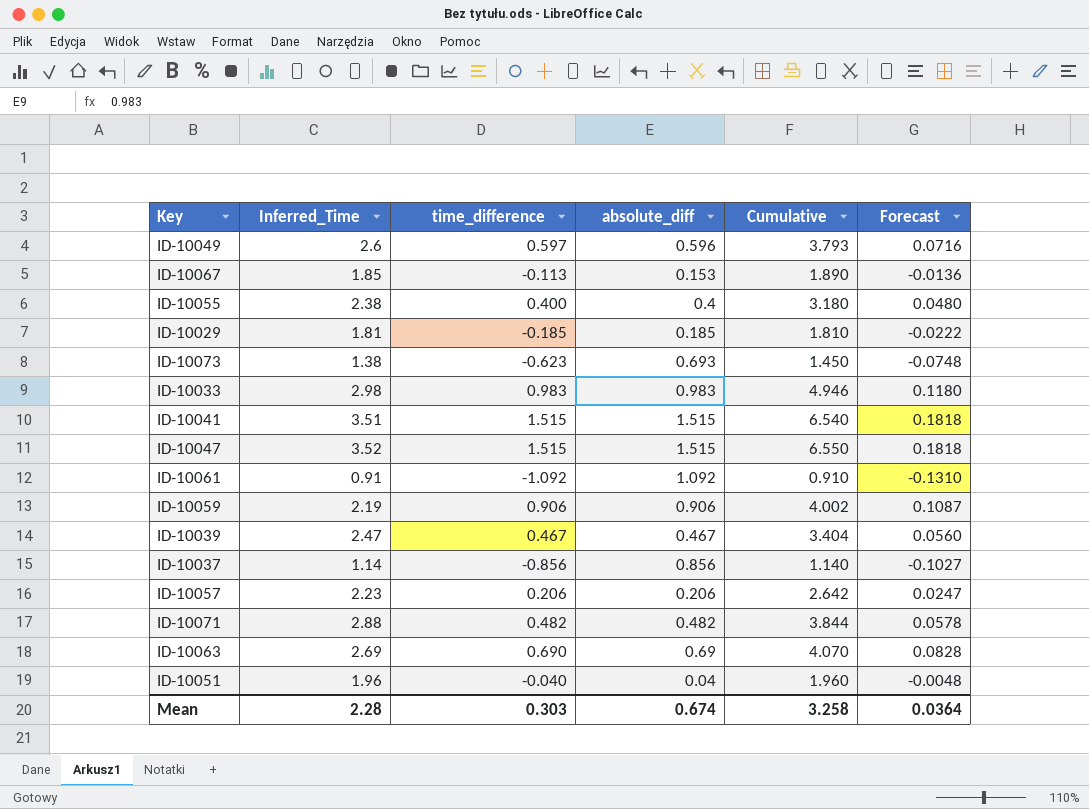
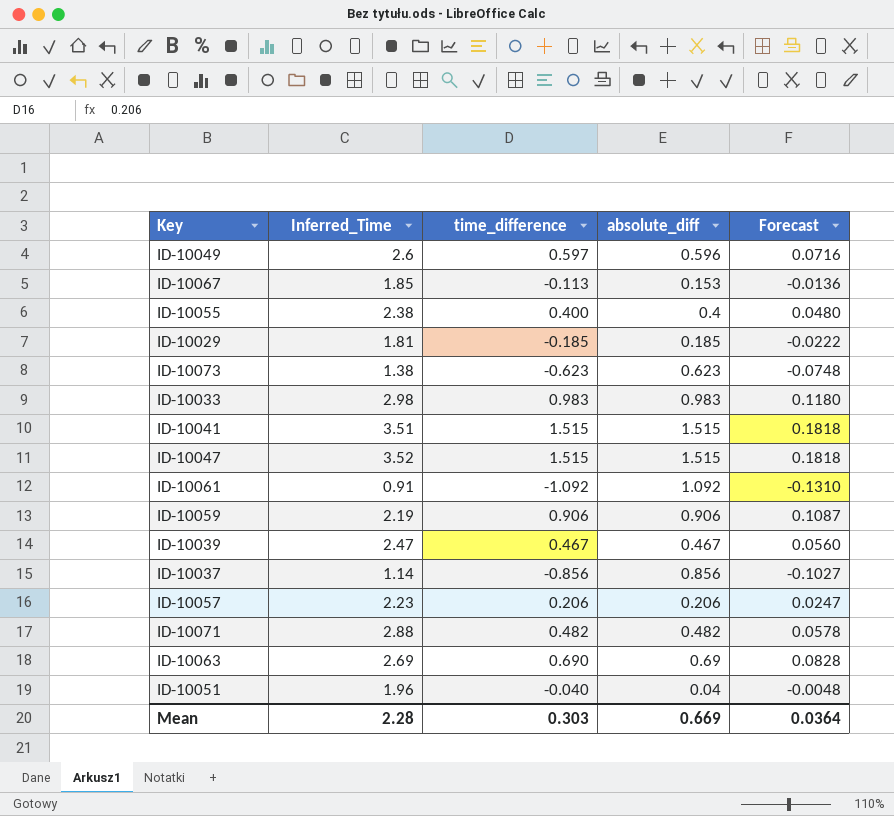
column Cumulative | formula: [Inferred_Time] + [time_difference] + [absolute_diff] -> none
ID-10073 | absolute_diff: 0.693 -> 0.623
Mean | absolute_diff: 0.674 -> 0.669

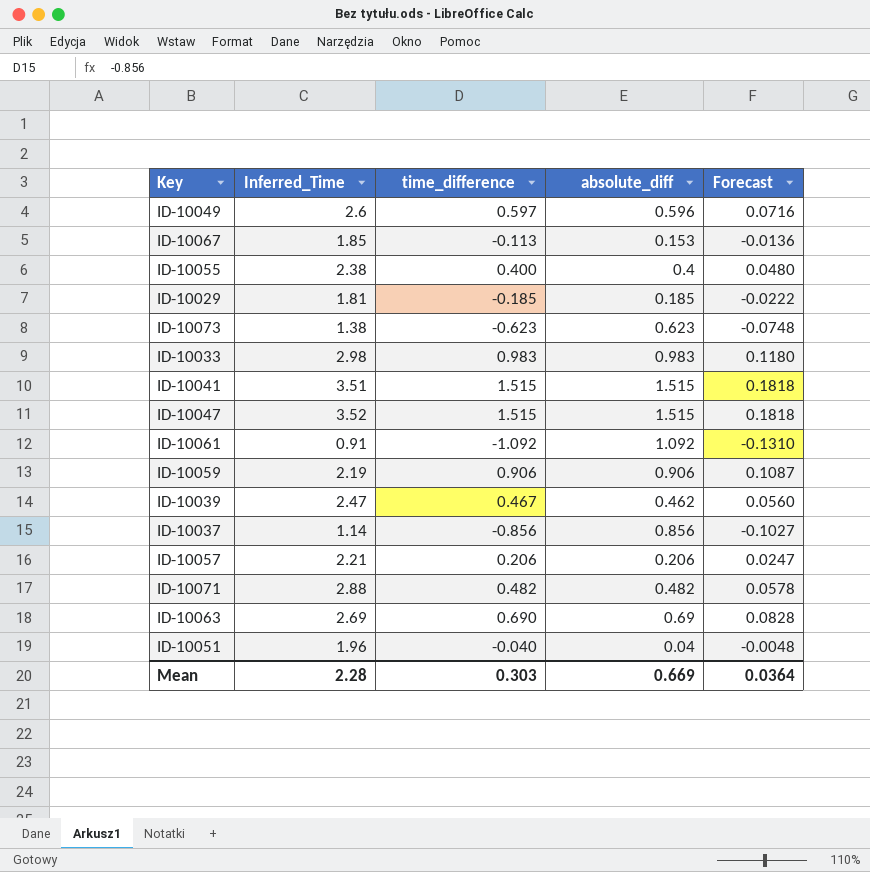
ID-10039 | absolute_diff: 0.467 -> 0.462
ID-10057 | Inferred_Time: 2.23 -> 2.21

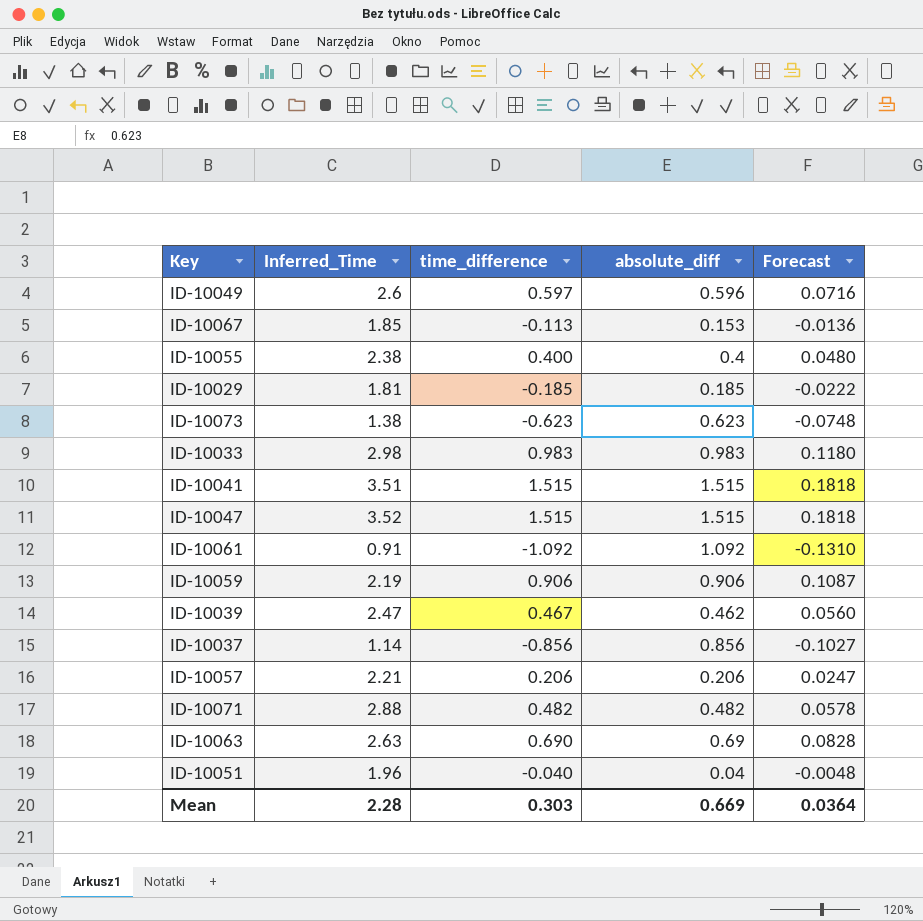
ID-10063 | Inferred_Time: 2.69 -> 2.63

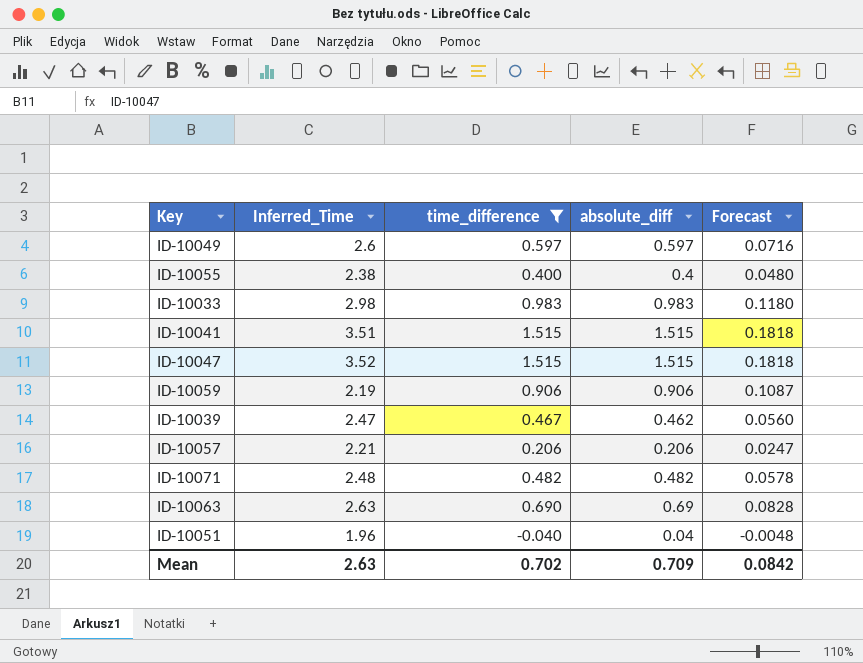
filter: none -> time_difference >= -0.040
ID-10049 | absolute_diff: 0.596 -> 0.597
ID-10071 | Inferred_Time: 2.88 -> 2.48
Mean | Inferred_Time: 2.28 -> 2.63
Mean | time_difference: 0.303 -> 0.702
Mean | absolute_diff: 0.669 -> 0.709
Mean | Forecast: 0.0364 -> 0.0842

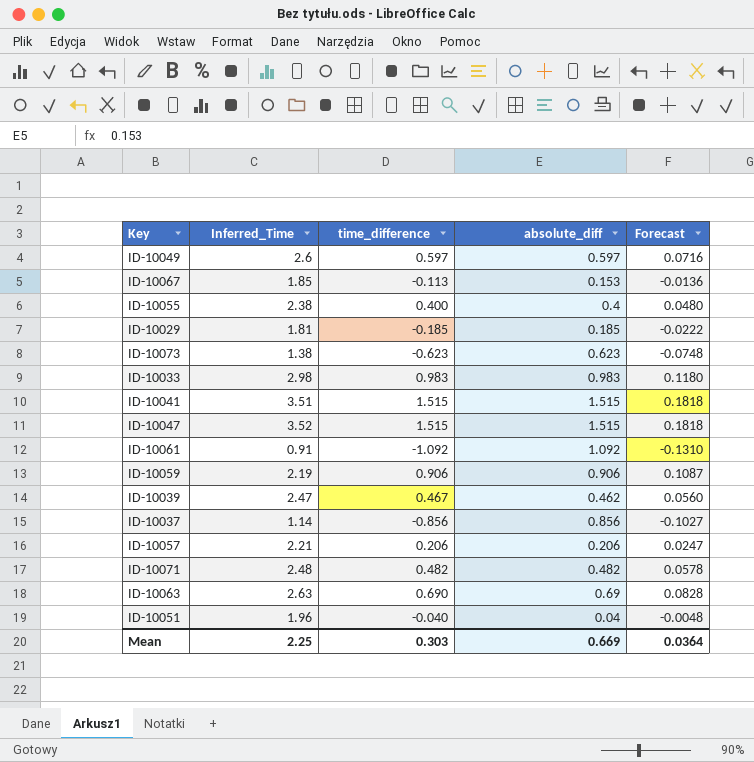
filter: time_difference >= -0.040 -> none
Mean | Inferred_Time: 2.63 -> 2.25
Mean | time_difference: 0.702 -> 0.303
Mean | absolute_diff: 0.709 -> 0.669
Mean | Forecast: 0.0842 -> 0.0364

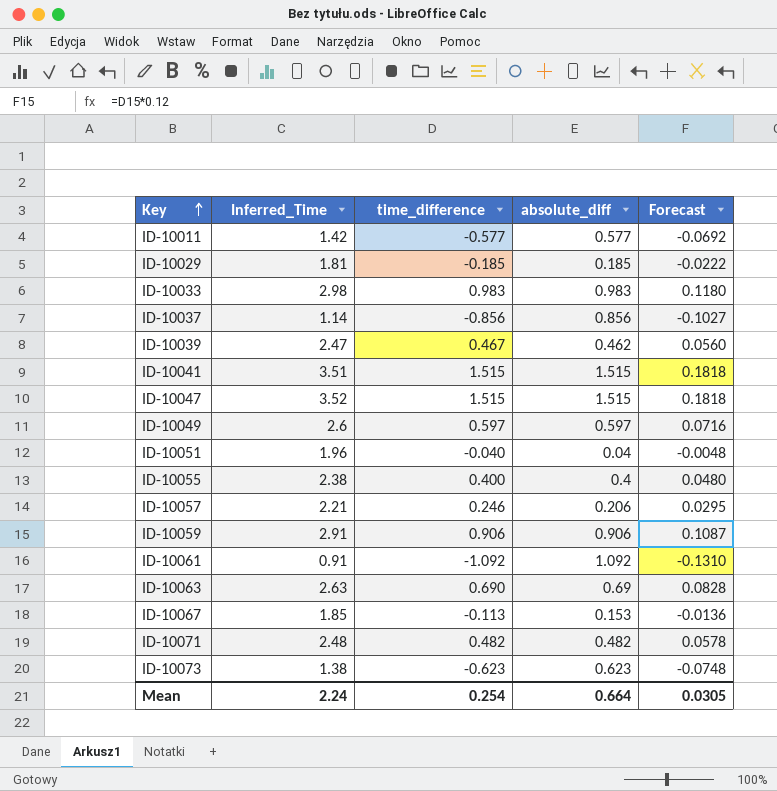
row order: none -> Key ascending
row ID-10011: none -> 1.42 | -0.577 | 0.577 | -0.0692
ID-10057 | time_difference: 0.206 -> 0.246
ID-10057 | Forecast: 0.0247 -> 0.0295
ID-10059 | Inferred_Time: 2.19 -> 2.91
Mean | Inferred_Time: 2.25 -> 2.24
Mean | time_difference: 0.303 -> 0.254
Mean | absolute_diff: 0.669 -> 0.664
Mean | Forecast: 0.0364 -> 0.0305

